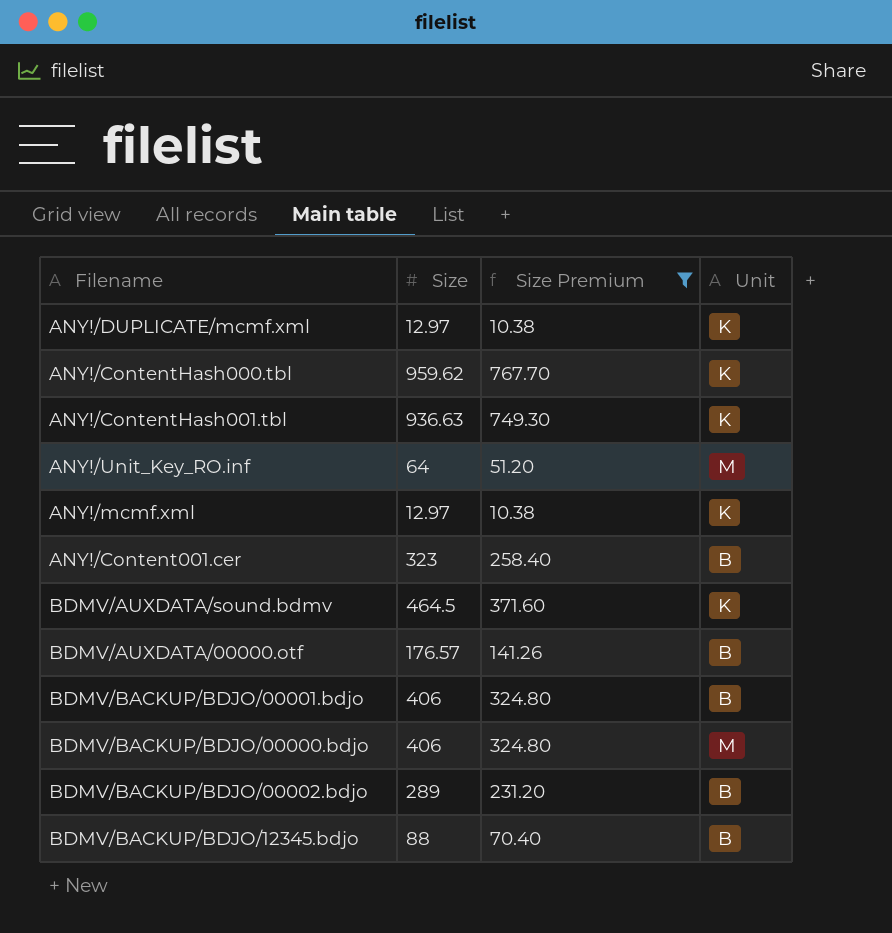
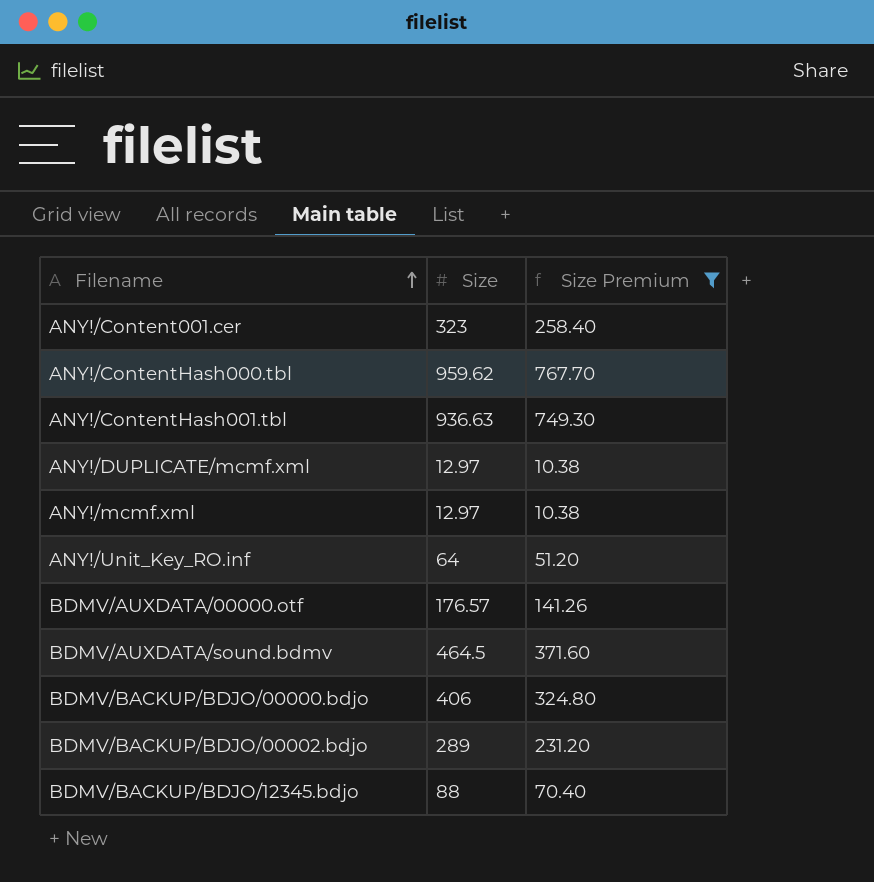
row order: none -> Filename ascending
column Unit | position: 4 -> none
row BDMV/BACKUP/BDJO/00001.bdjo: 406 | 324.80 | B -> none

